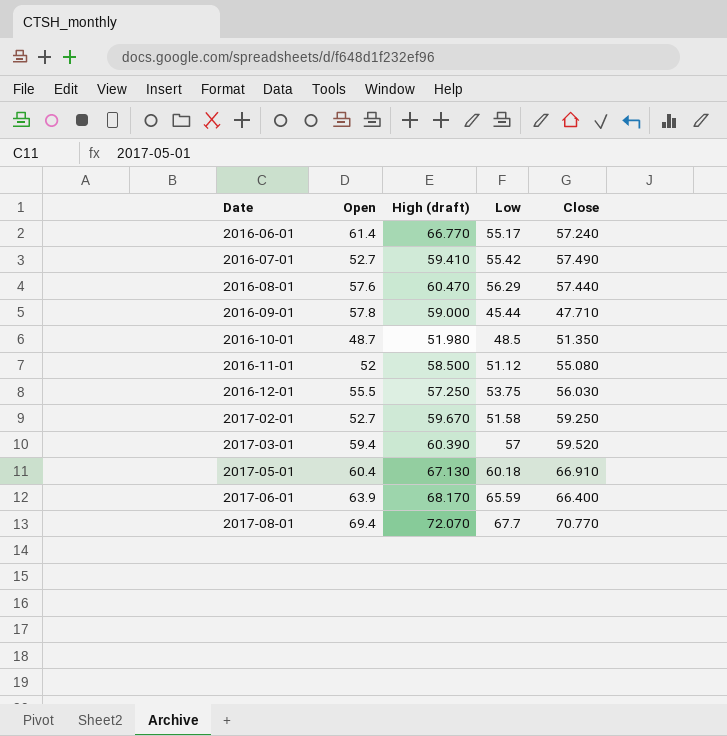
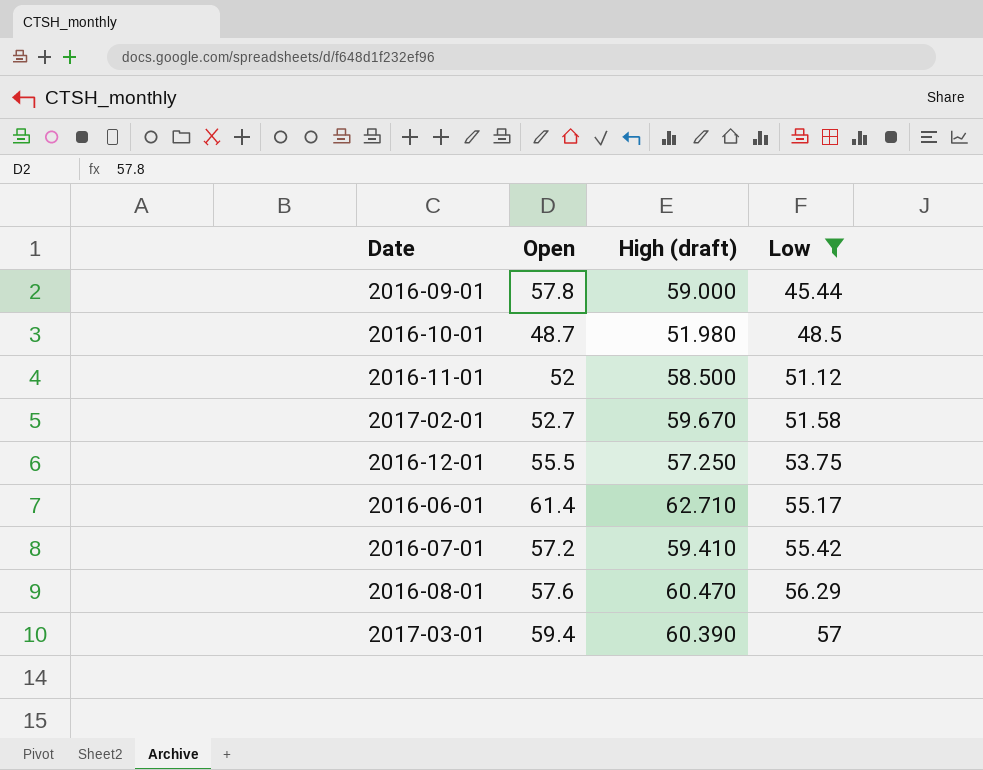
filter: none -> Low <= 57
row order: Date ascending -> Low ascending
column Close | position: 5 -> none
2016-06-01 | High (draft): 66.770 -> 62.710
2016-07-01 | Open: 52.7 -> 57.2

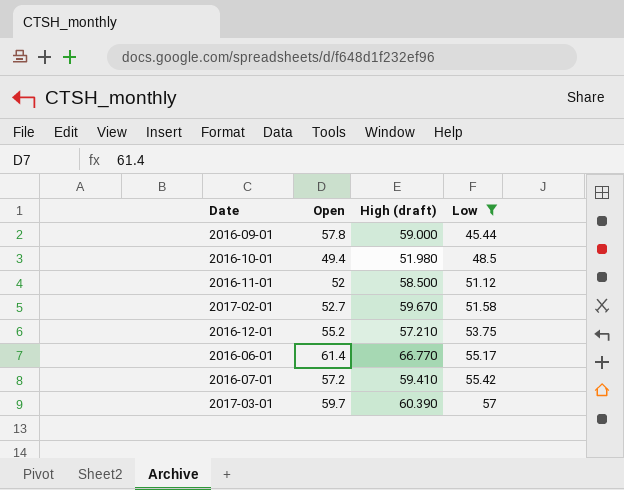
row 2016-08-01: 57.6 | 60.470 | 56.29 -> none
2016-10-01 | Open: 48.7 -> 49.4
2016-12-01 | Open: 55.5 -> 55.2
2016-12-01 | High (draft): 57.250 -> 57.210
2016-06-01 | High (draft): 62.710 -> 66.770
2017-03-01 | Open: 59.4 -> 59.7

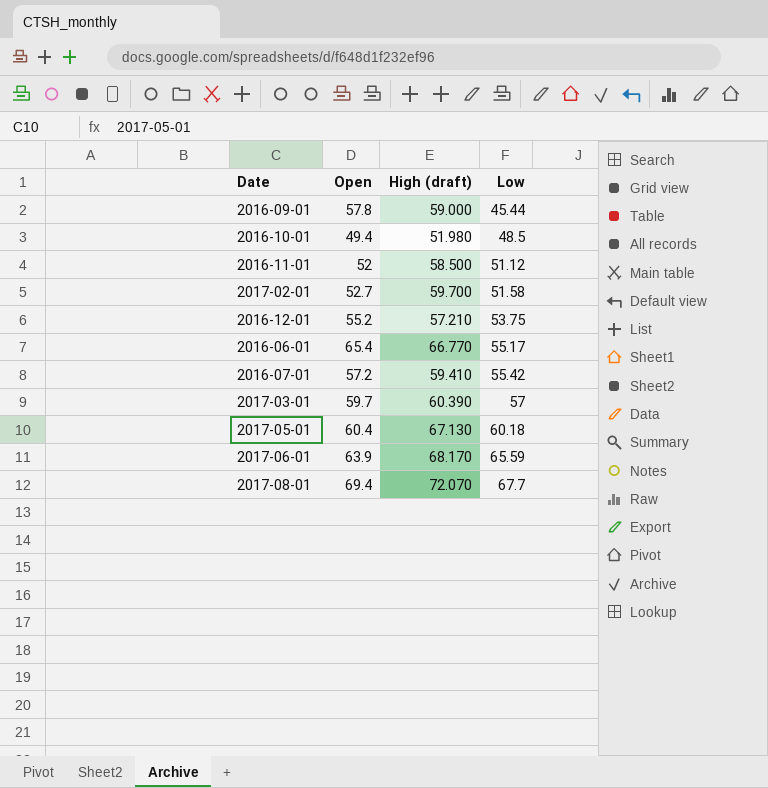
filter: Low <= 57 -> none
2017-02-01 | High (draft): 59.670 -> 59.700
2016-06-01 | Open: 61.4 -> 65.4

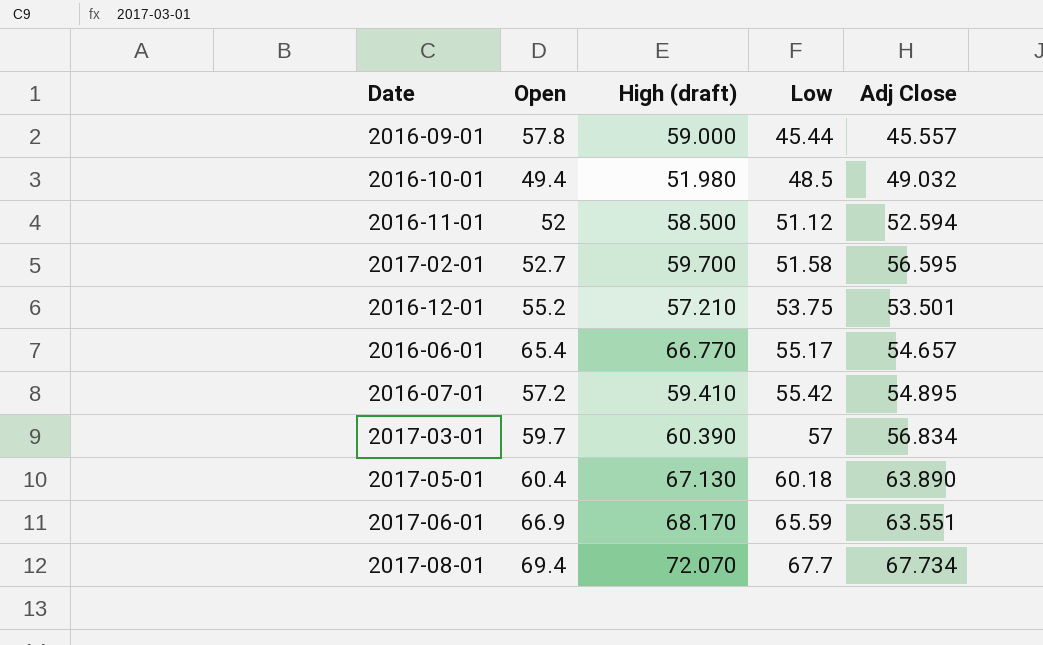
column Adj Close | position: none -> 5
2017-06-01 | Open: 63.9 -> 66.9

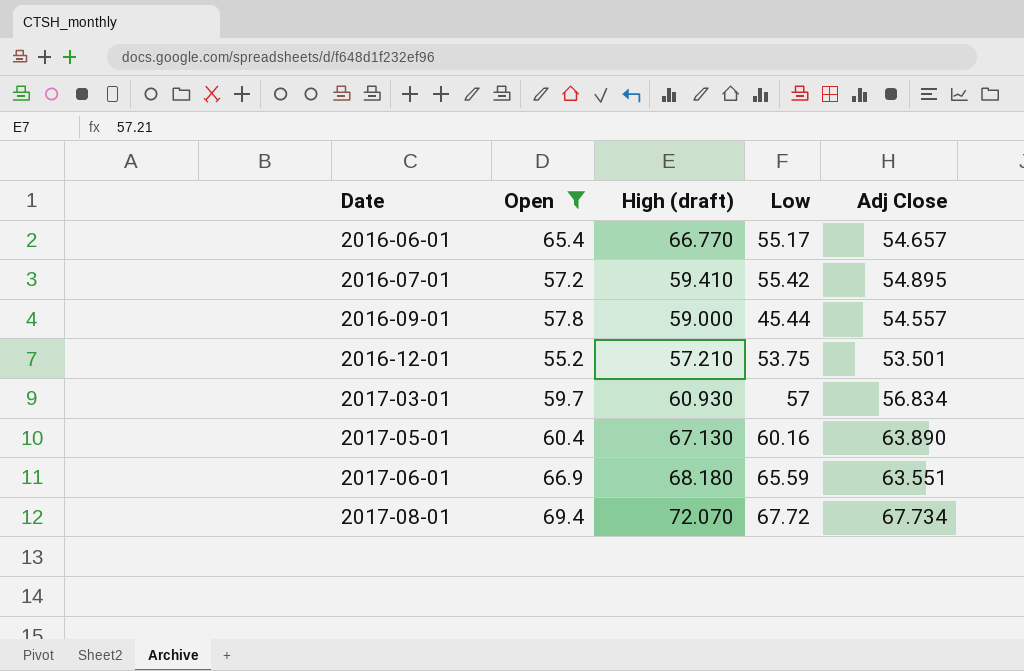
filter: none -> Open >= 55.2
row order: Low ascending -> Date ascending
2016-09-01 | Adj Close: 45.557 -> 54.557
2017-03-01 | High (draft): 60.390 -> 60.930
2017-05-01 | Low: 60.18 -> 60.16
2017-06-01 | High (draft): 68.170 -> 68.180
2017-08-01 | Low: 67.7 -> 67.72

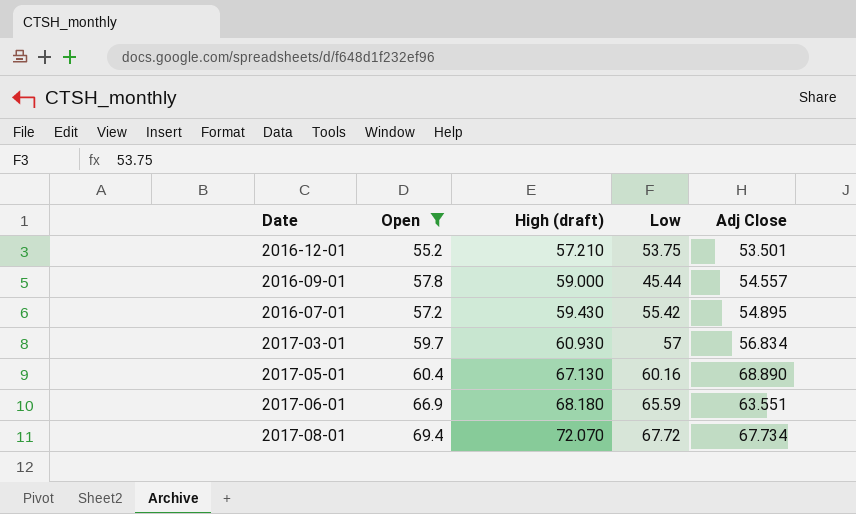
row order: Date ascending -> High (draft) ascending
row 2016-06-01: 65.4 | 66.770 | 55.17 | 54.657 -> none
2016-07-01 | High (draft): 59.410 -> 59.430
2017-05-01 | Adj Close: 63.890 -> 68.890

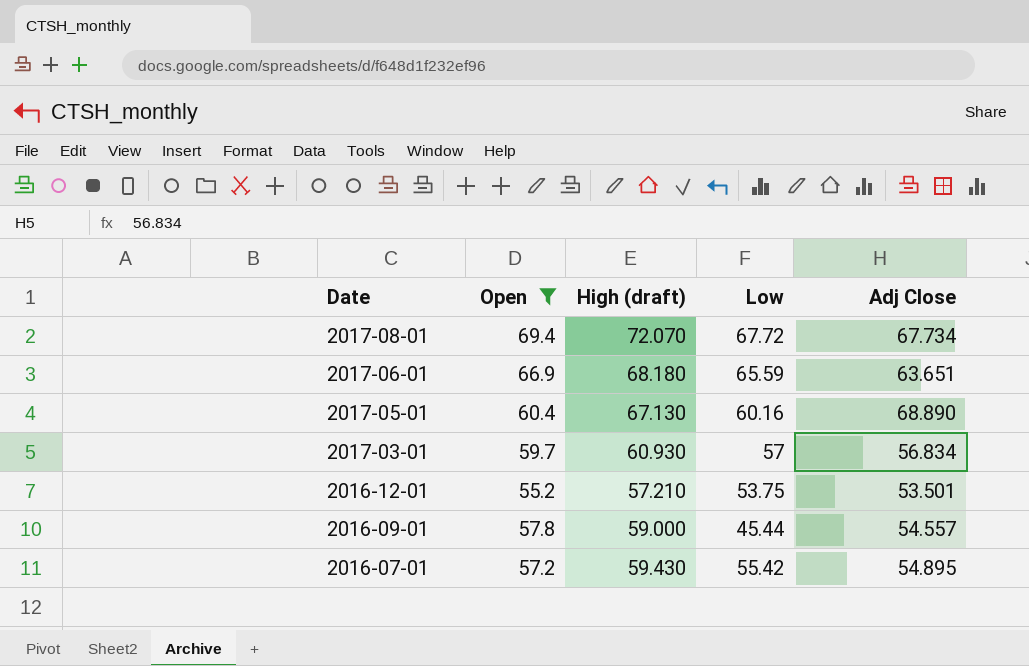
row order: High (draft) ascending -> Date descending
2017-06-01 | Adj Close: 63.551 -> 63.651

